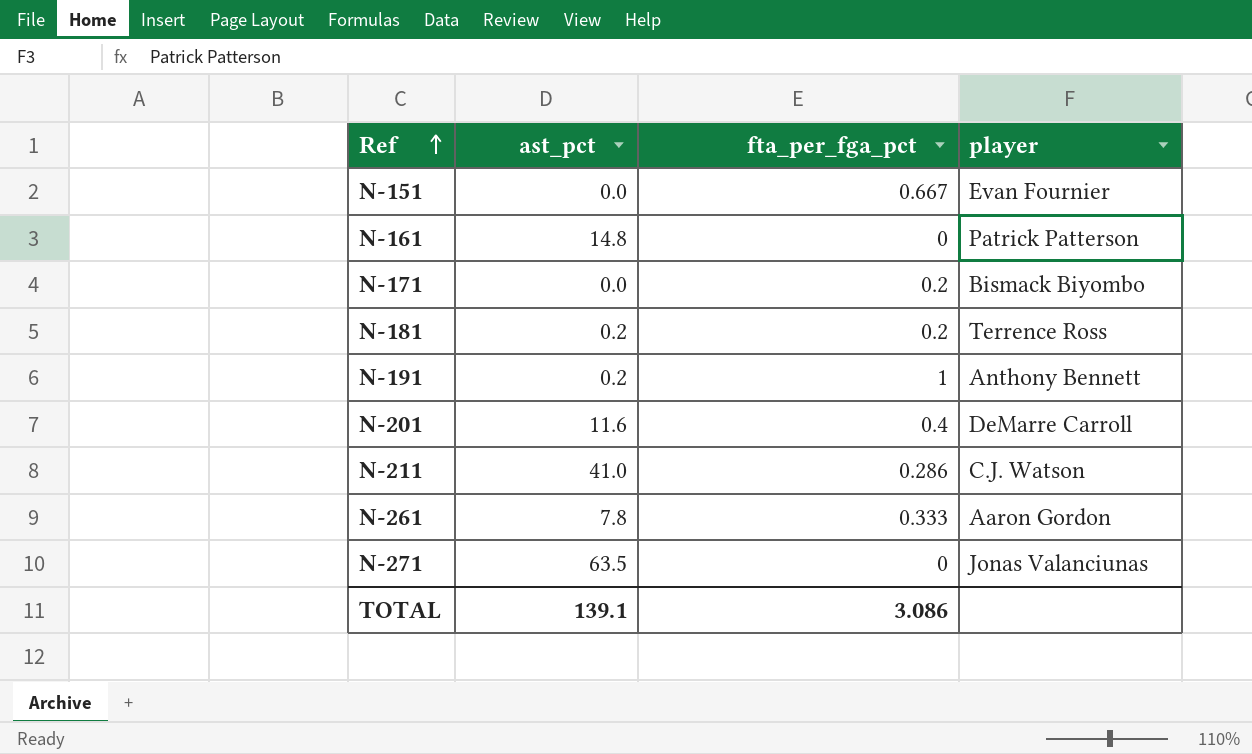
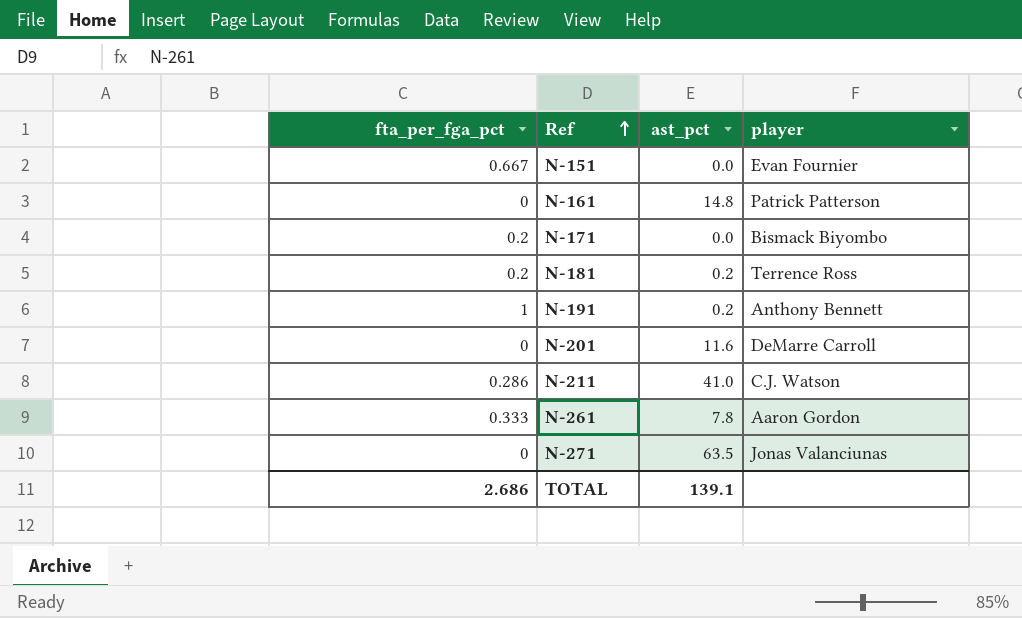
column fta_per_fga_pct | position: 3 -> 1
N-201 | fta_per_fga_pct: 0.4 -> 0
TOTAL | fta_per_fga_pct: 3.086 -> 2.686

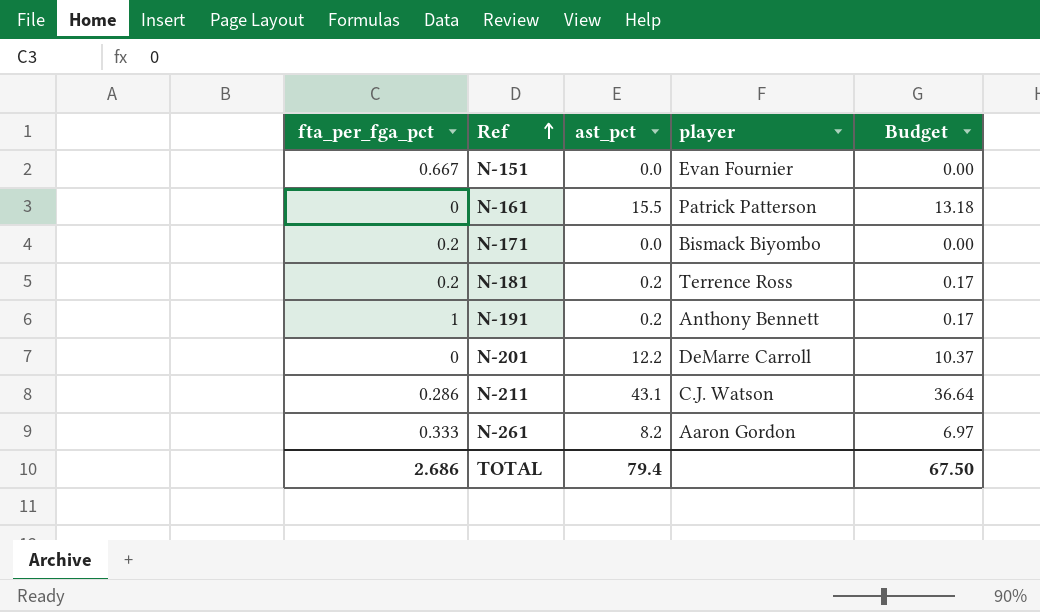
column Budget | formula: none -> [ast_pct] * 0.85
row N-271: 0 | 63.5 | Jonas Valanciunas -> none
N-161 | ast_pct: 14.8 -> 15.5
N-201 | ast_pct: 11.6 -> 12.2
N-211 | ast_pct: 41.0 -> 43.1
N-261 | ast_pct: 7.8 -> 8.2
TOTAL | ast_pct: 139.1 -> 79.4

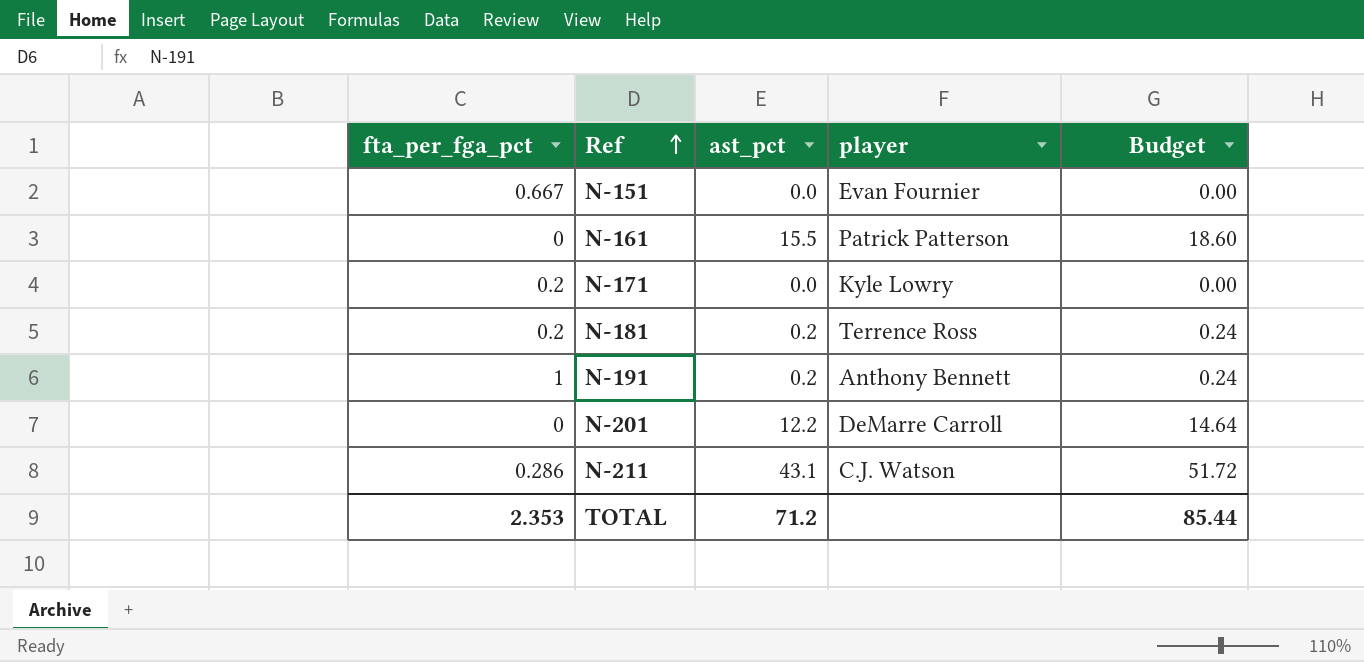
column Budget | formula: [ast_pct] * 0.85 -> [ast_pct] * 1.2
row N-261: 0.333 | 8.2 | Aaron Gordon | 6.97 -> none
N-171 | player: Bismack Biyombo -> Kyle Lowry
TOTAL | fta_per_fga_pct: 2.686 -> 2.353
TOTAL | ast_pct: 79.4 -> 71.2
TOTAL | Budget: 67.50 -> 85.44

